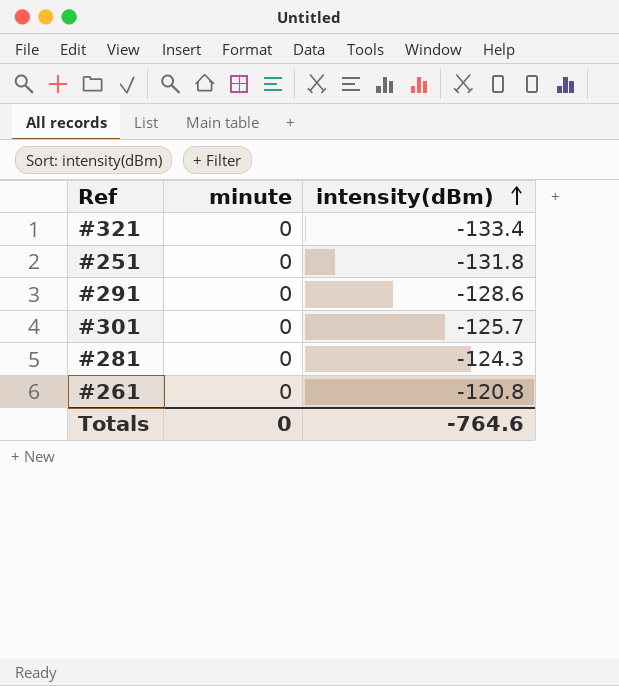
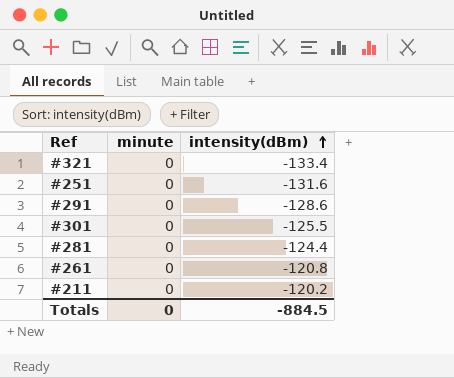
#251 | intensity(dBm): -131.8 -> -131.6
#301 | intensity(dBm): -125.7 -> -125.5
#281 | intensity(dBm): -124.3 -> -124.4
row #211: none -> 0 | -120.2
Totals | intensity(dBm): -764.6 -> -884.5

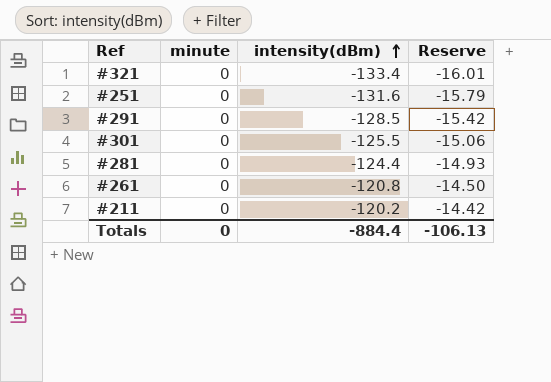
column Reserve | formula: none -> [intensity(dBm)] * 0.12
#291 | intensity(dBm): -128.6 -> -128.5
Totals | intensity(dBm): -884.5 -> -884.4

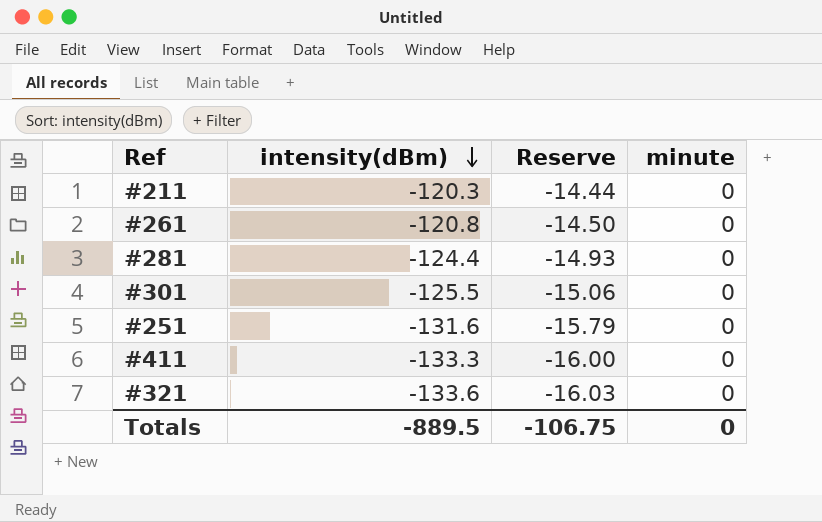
row order: intensity(dBm) ascending -> intensity(dBm) descending
column minute | position: 2 -> 4
row #291: 0 | -128.5 | -15.42 -> none
#211 | intensity(dBm): -120.2 -> -120.3
#211 | Reserve: -14.42 -> -14.44
row #411: none -> -133.3 | -16.00 | 0
#321 | intensity(dBm): -133.4 -> -133.6
#321 | Reserve: -16.01 -> -16.03
Totals | intensity(dBm): -884.4 -> -889.5
Totals | Reserve: -106.13 -> -106.75

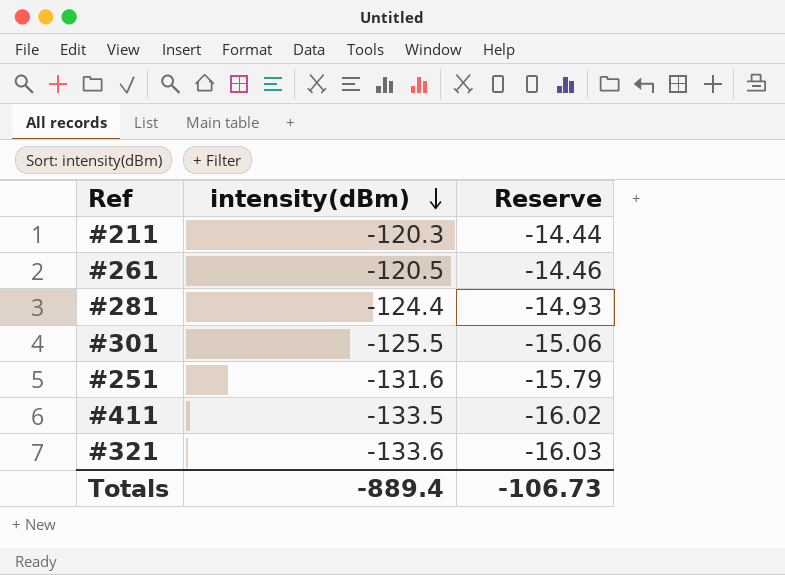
column minute | position: 4 -> none
#261 | intensity(dBm): -120.8 -> -120.5
#261 | Reserve: -14.50 -> -14.46
#411 | intensity(dBm): -133.3 -> -133.5
#411 | Reserve: -16.00 -> -16.02
Totals | intensity(dBm): -889.5 -> -889.4
Totals | Reserve: -106.75 -> -106.73

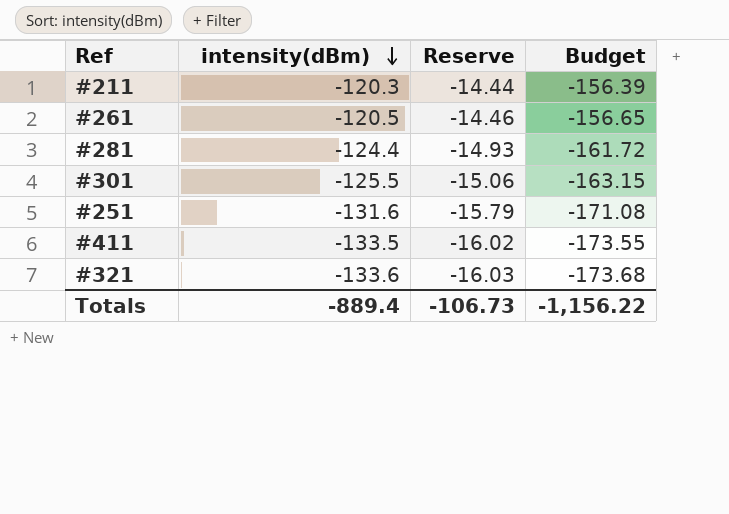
column Budget | formula: none -> [intensity(dBm)] * 1.3

